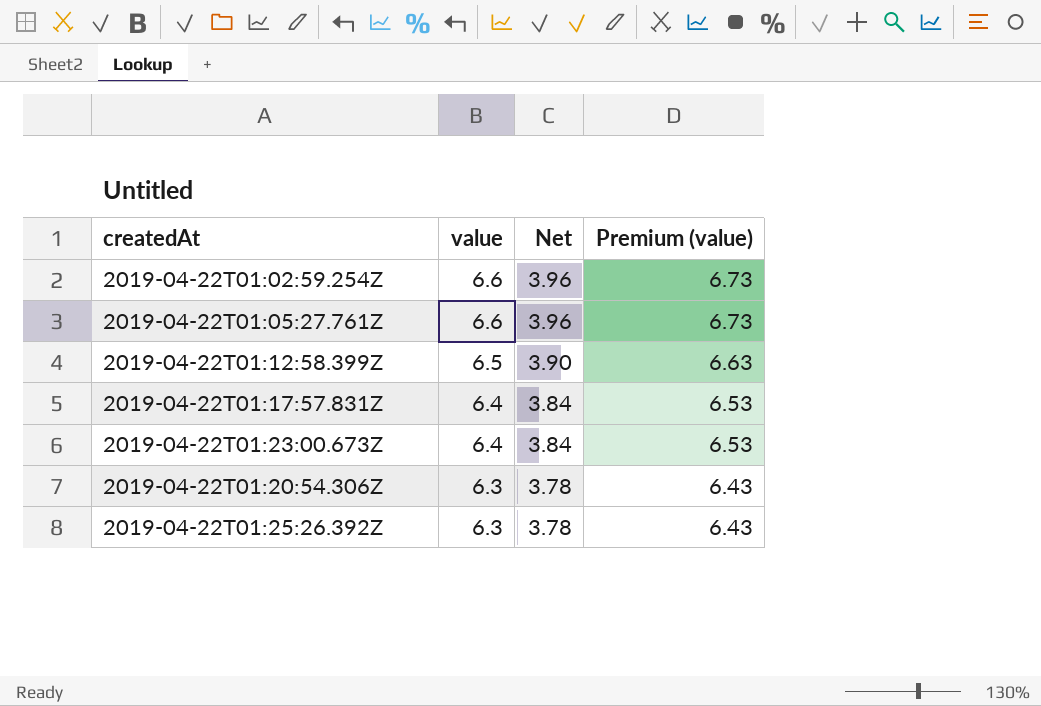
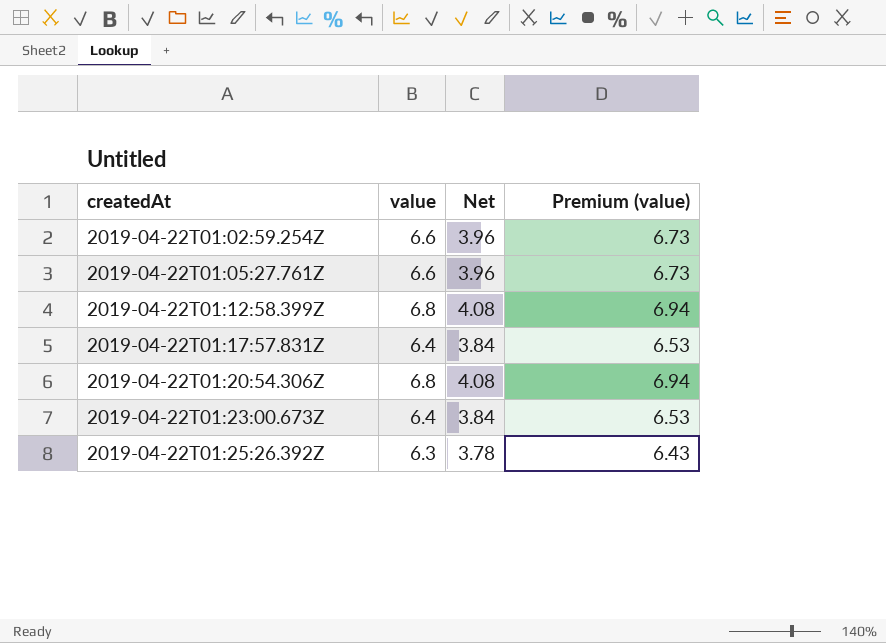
row order: value descending -> createdAt ascending
2019-04-22T01:12:58.399Z | value: 6.5 -> 6.8
2019-04-22T01:12:58.399Z | Net: 3.90 -> 4.08
2019-04-22T01:12:58.399Z | Premium (value): 6.63 -> 6.94
2019-04-22T01:20:54.306Z | value: 6.3 -> 6.8
2019-04-22T01:20:54.306Z | Net: 3.78 -> 4.08
2019-04-22T01:20:54.306Z | Premium (value): 6.43 -> 6.94

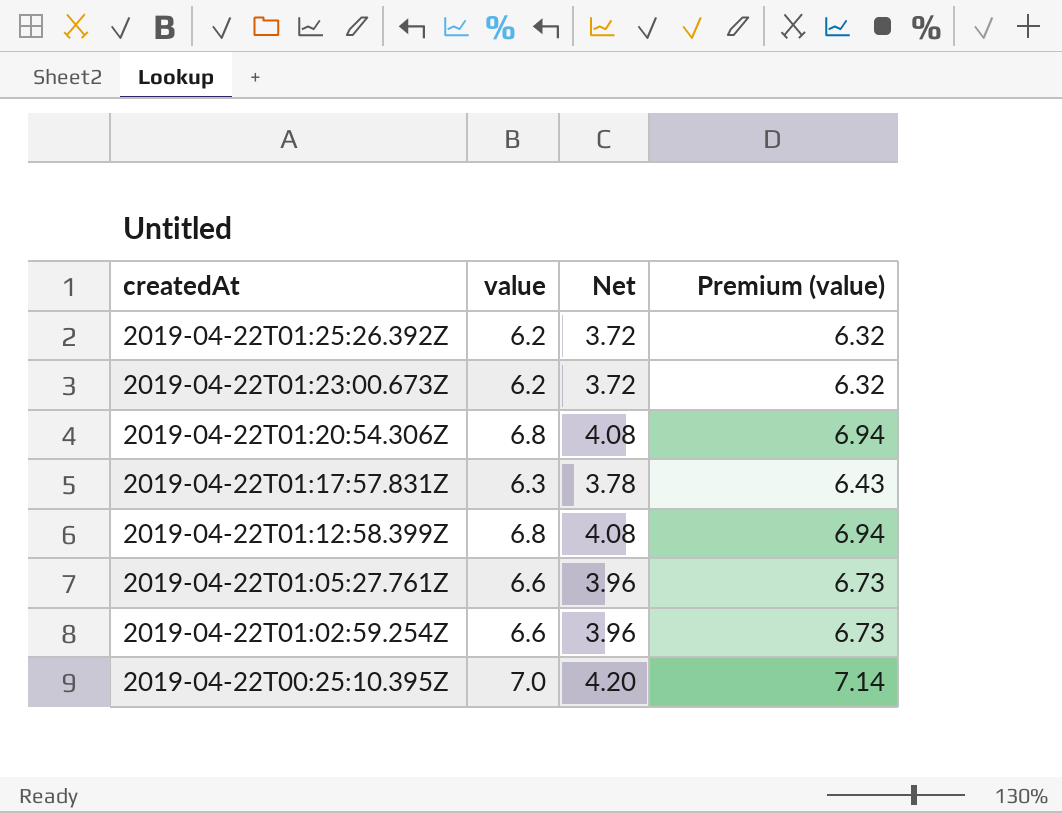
row order: createdAt ascending -> createdAt descending
2019-04-22T01:25:26.392Z | value: 6.3 -> 6.2
2019-04-22T01:25:26.392Z | Net: 3.78 -> 3.72
2019-04-22T01:25:26.392Z | Premium (value): 6.43 -> 6.32
2019-04-22T01:23:00.673Z | value: 6.4 -> 6.2
2019-04-22T01:23:00.673Z | Net: 3.84 -> 3.72
2019-04-22T01:23:00.673Z | Premium (value): 6.53 -> 6.32
2019-04-22T01:17:57.831Z | value: 6.4 -> 6.3
2019-04-22T01:17:57.831Z | Net: 3.84 -> 3.78
2019-04-22T01:17:57.831Z | Premium (value): 6.53 -> 6.43
row 2019-04-22T00:25:10.395Z: none -> 7.0 | 4.20 | 7.14

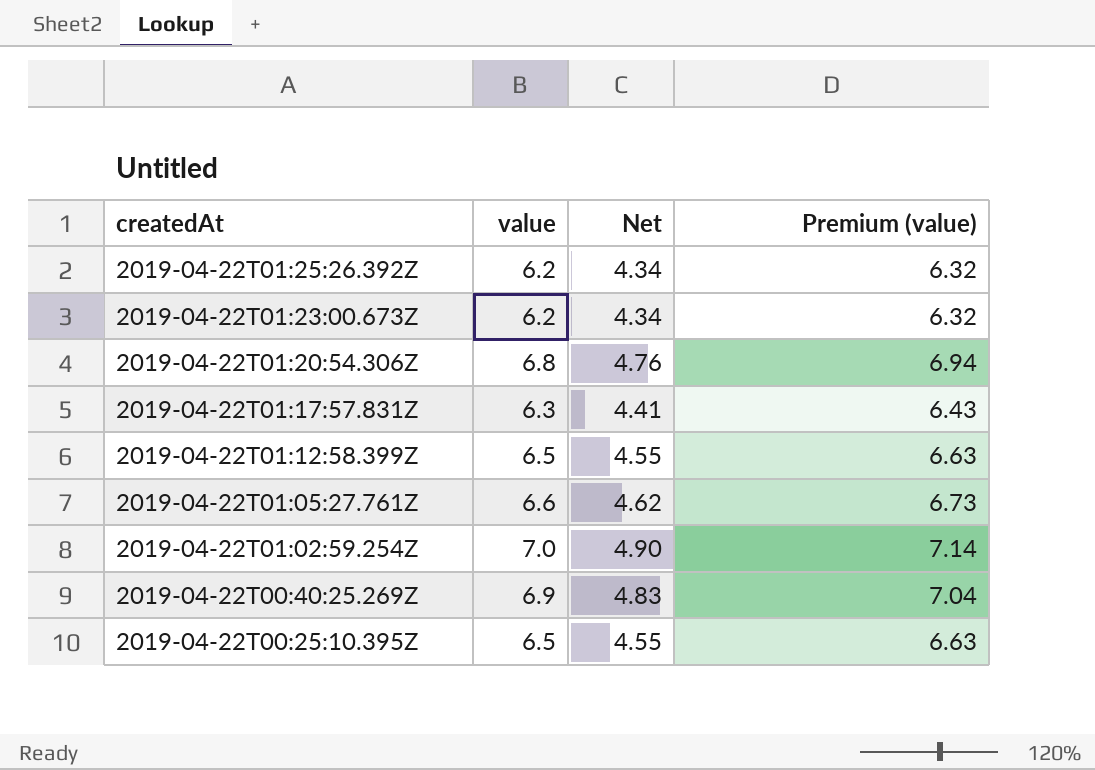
column Net | formula: [value] * 0.6 -> [value] * 0.7
2019-04-22T01:12:58.399Z | value: 6.8 -> 6.5
2019-04-22T01:12:58.399Z | Premium (value): 6.94 -> 6.63
2019-04-22T01:02:59.254Z | value: 6.6 -> 7.0
2019-04-22T01:02:59.254Z | Premium (value): 6.73 -> 7.14
row 2019-04-22T00:40:25.269Z: none -> 6.9 | 4.83 | 7.04
2019-04-22T00:25:10.395Z | value: 7.0 -> 6.5
2019-04-22T00:25:10.395Z | Premium (value): 7.14 -> 6.63

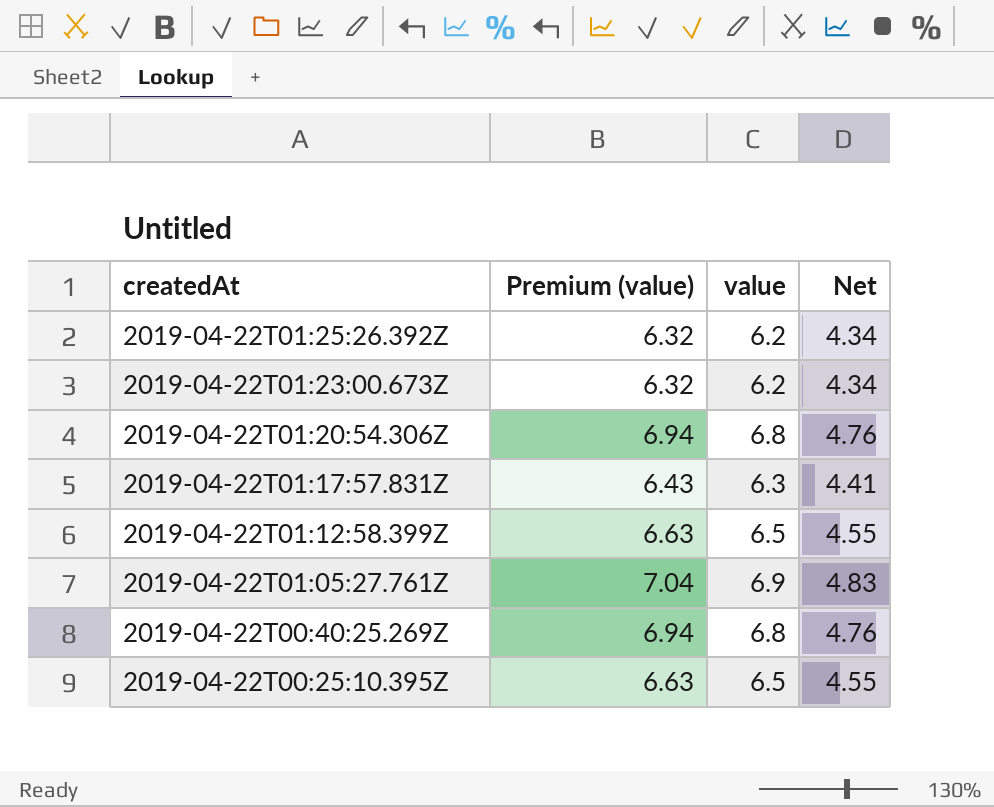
column Premium (value) | position: 4 -> 2
row 2019-04-22T01:02:59.254Z: 7.0 | 4.90 | 7.14 -> none
2019-04-22T01:05:27.761Z | Premium (value): 6.73 -> 7.04
2019-04-22T01:05:27.761Z | value: 6.6 -> 6.9
2019-04-22T01:05:27.761Z | Net: 4.62 -> 4.83
2019-04-22T00:40:25.269Z | Premium (value): 7.04 -> 6.94
2019-04-22T00:40:25.269Z | value: 6.9 -> 6.8
2019-04-22T00:40:25.269Z | Net: 4.83 -> 4.76

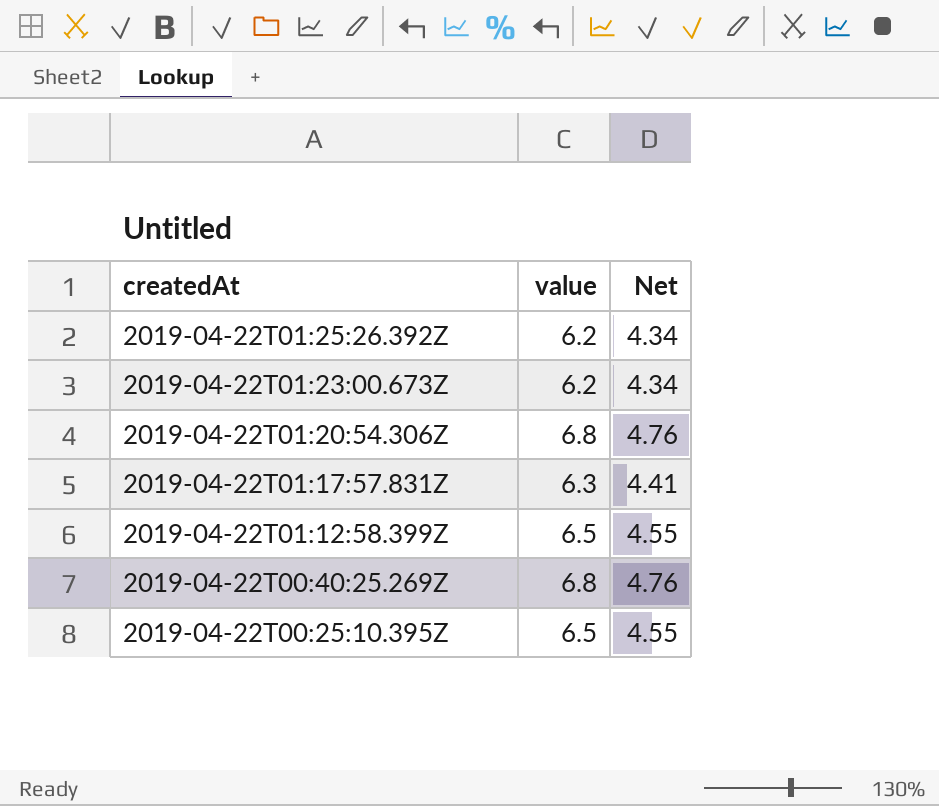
column Premium (value) | formula: [value] * 1.02 -> none
row 2019-04-22T01:05:27.761Z: 7.04 | 6.9 | 4.83 -> none

